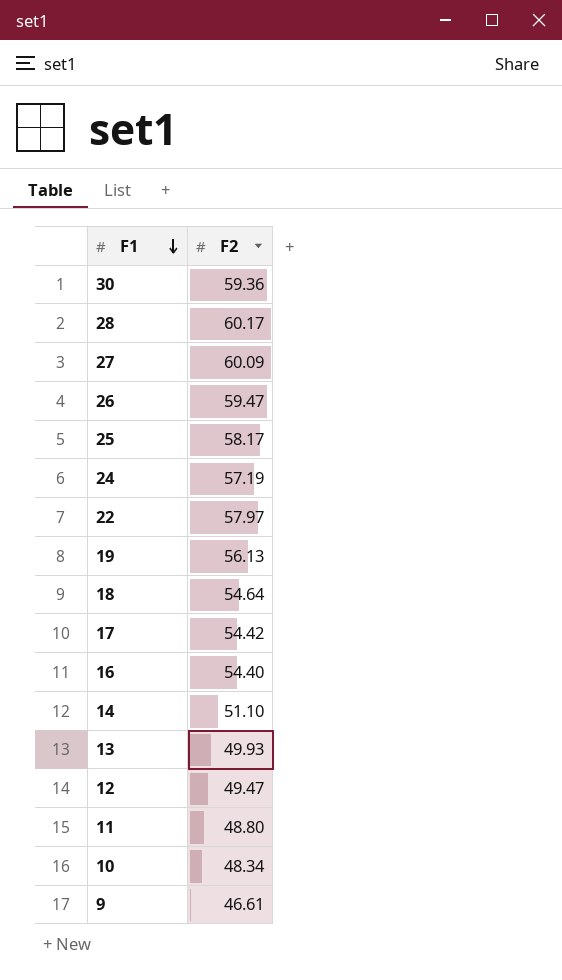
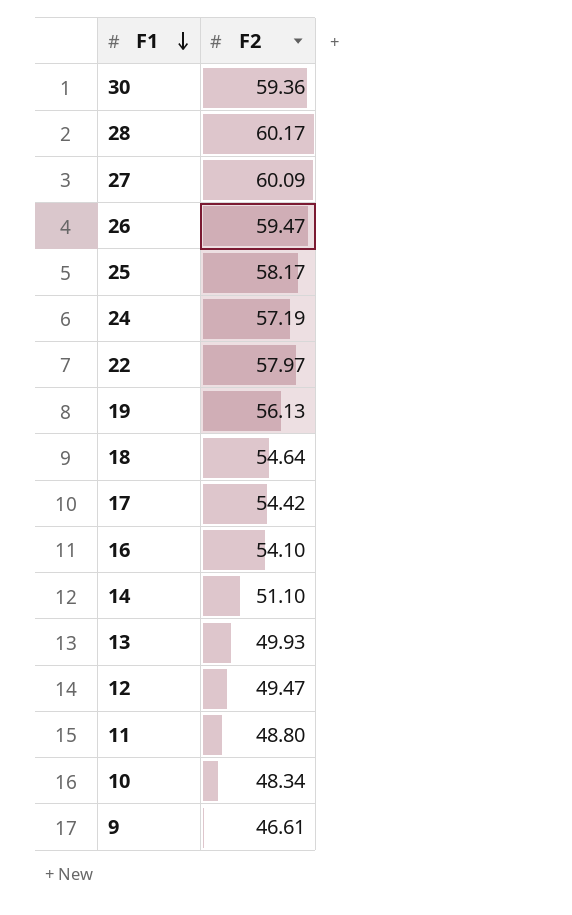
16 | F2: 54.40 -> 54.10

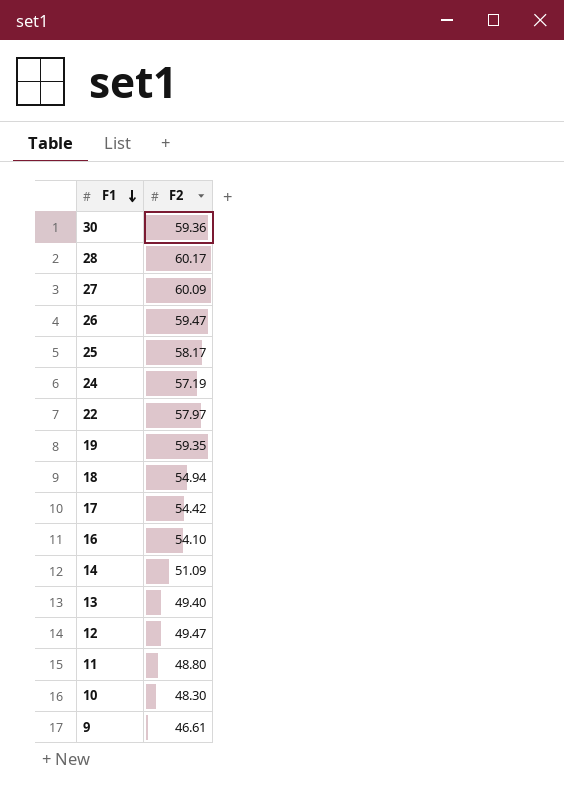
19 | F2: 56.13 -> 59.35
18 | F2: 54.64 -> 54.94
14 | F2: 51.10 -> 51.09
13 | F2: 49.93 -> 49.40
10 | F2: 48.34 -> 48.30

